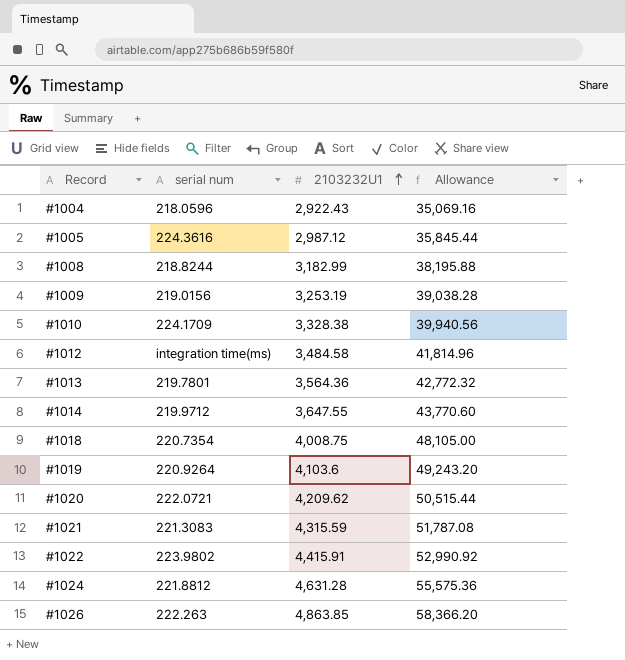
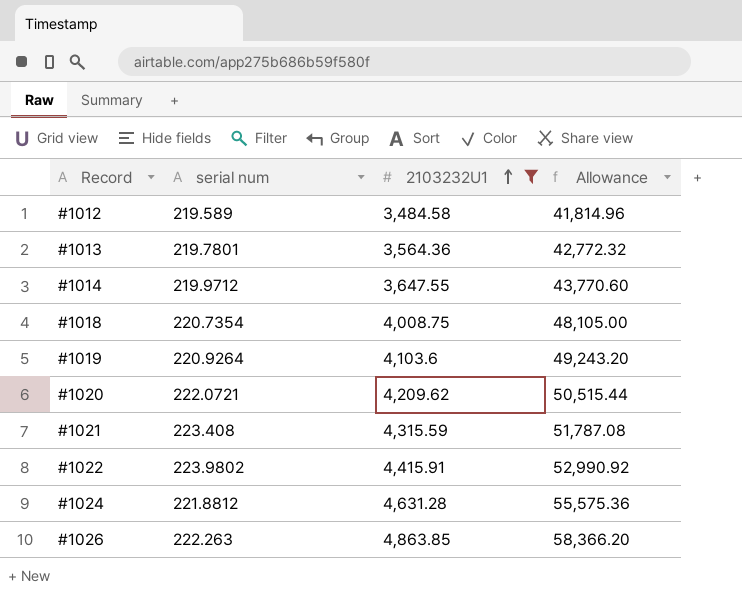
filter: none -> 2103232U1 >= 3,484.58
#1012 | serial num: integration time(ms) -> 219.589
#1021 | serial num: 221.3083 -> 223.408

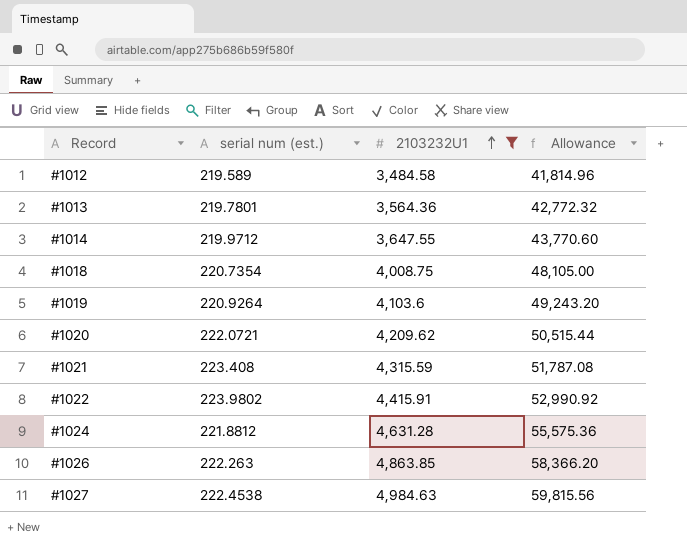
column name: serial num -> serial num (est.)
row #1027: none -> 222.4538 | 4,984.63 | 59,815.56

